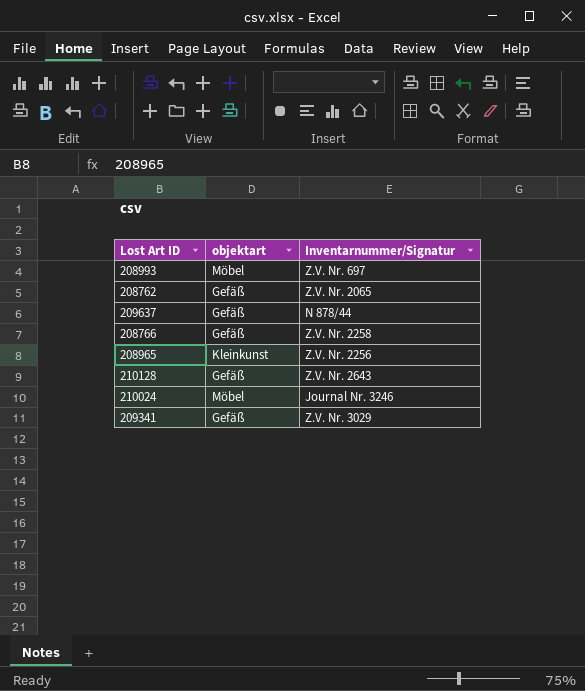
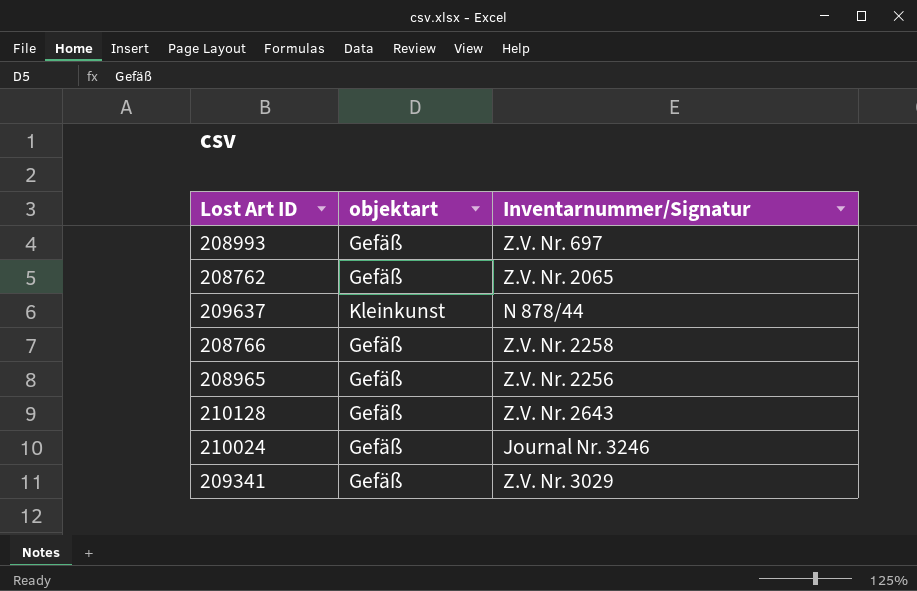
208993 | objektart: Möbel -> Gefäß
209637 | objektart: Gefäß -> Kleinkunst
208965 | objektart: Kleinkunst -> Gefäß
210024 | objektart: Möbel -> Gefäß

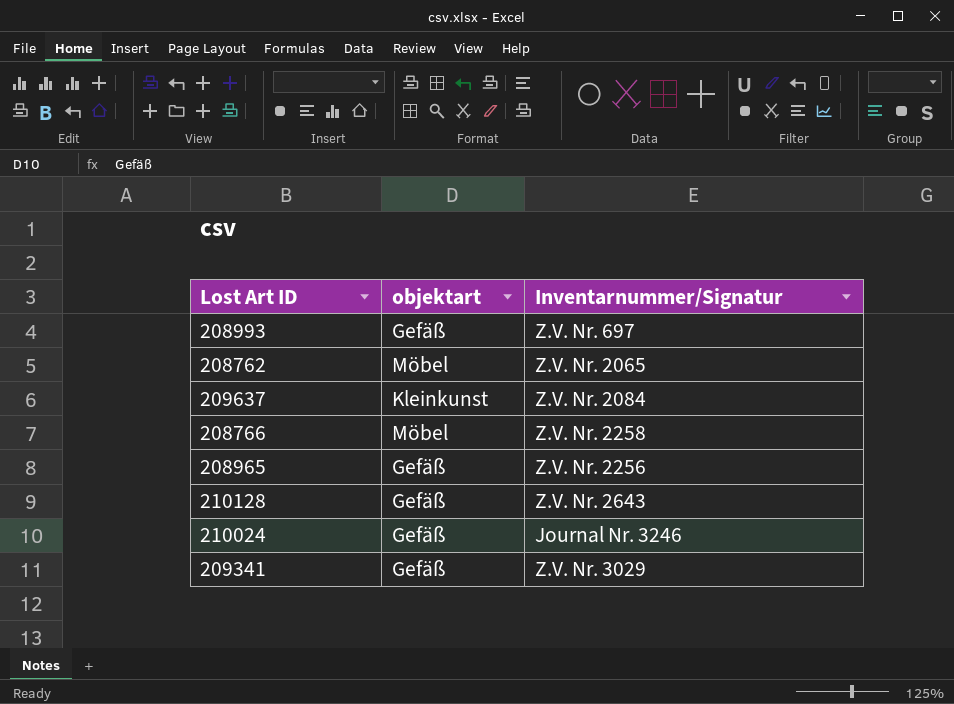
208762 | objektart: Gefäß -> Möbel
209637 | Inventarnummer/Signatur: N 878/44 -> Z.V. Nr. 2084
208766 | objektart: Gefäß -> Möbel

